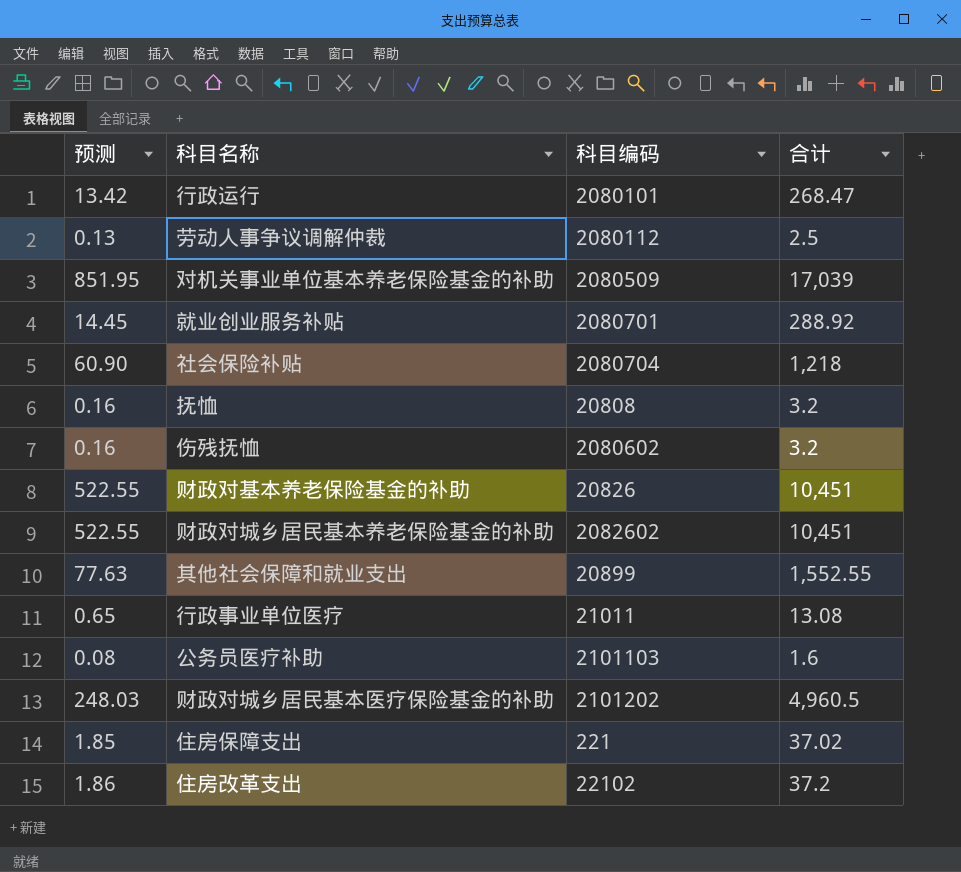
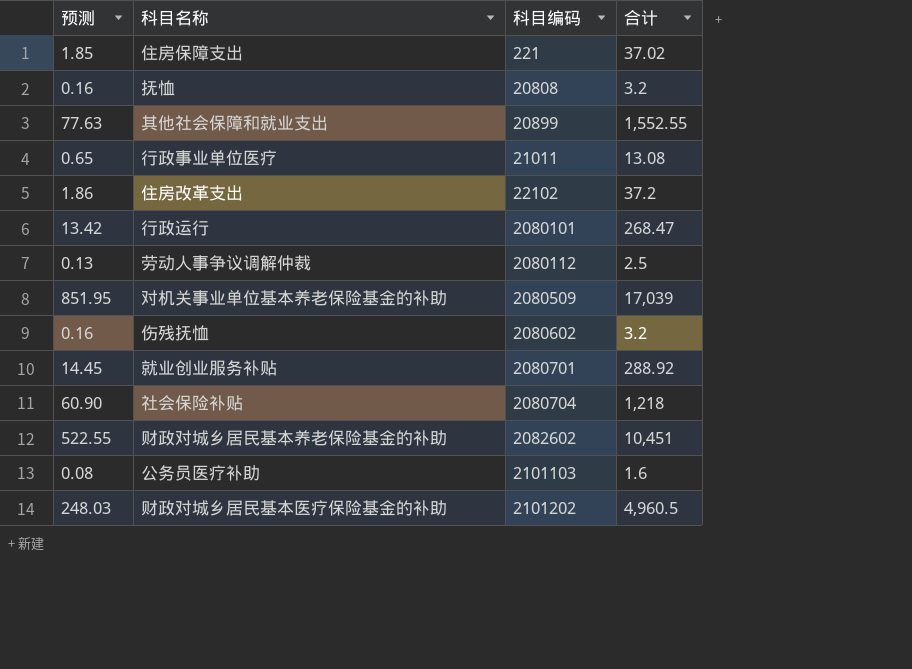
row order: none -> 科目编码 ascending
row 财政对基本养老保险基金的补助: 522.55 | 20826 | 10,451 -> none

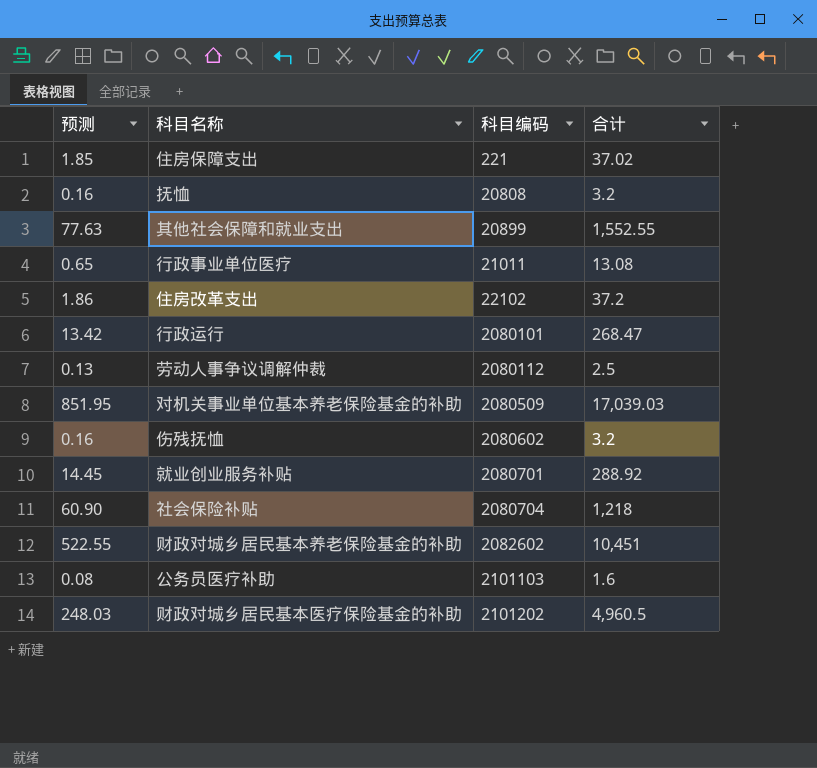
对机关事业单位基本养老保险基金的补助 | 合计: 17,039 -> 17,039.03

